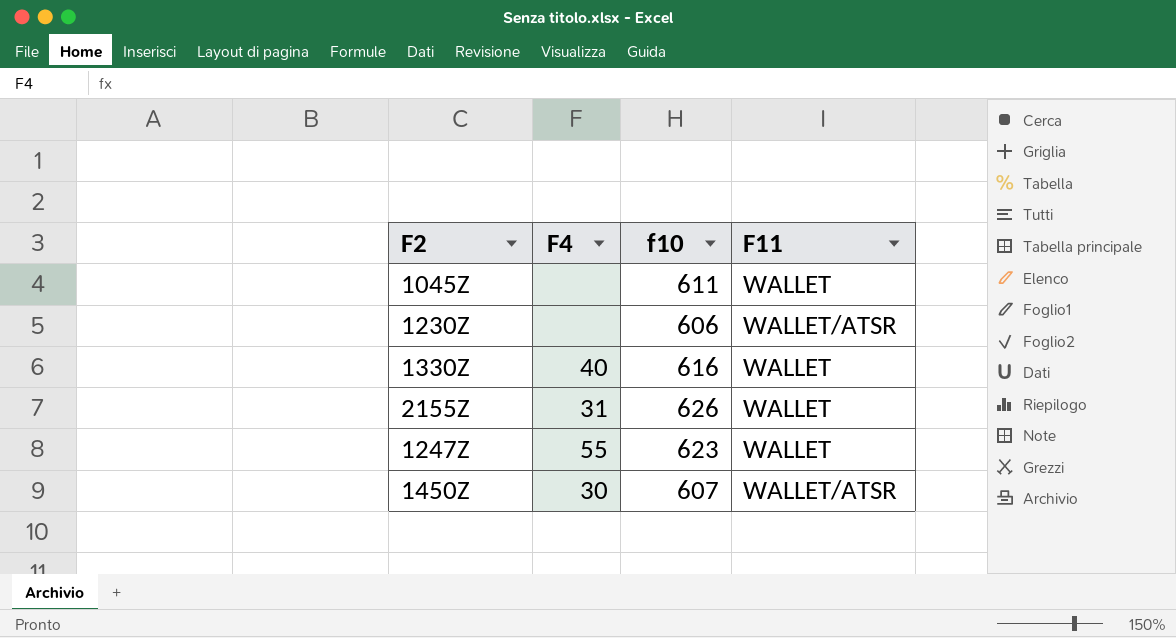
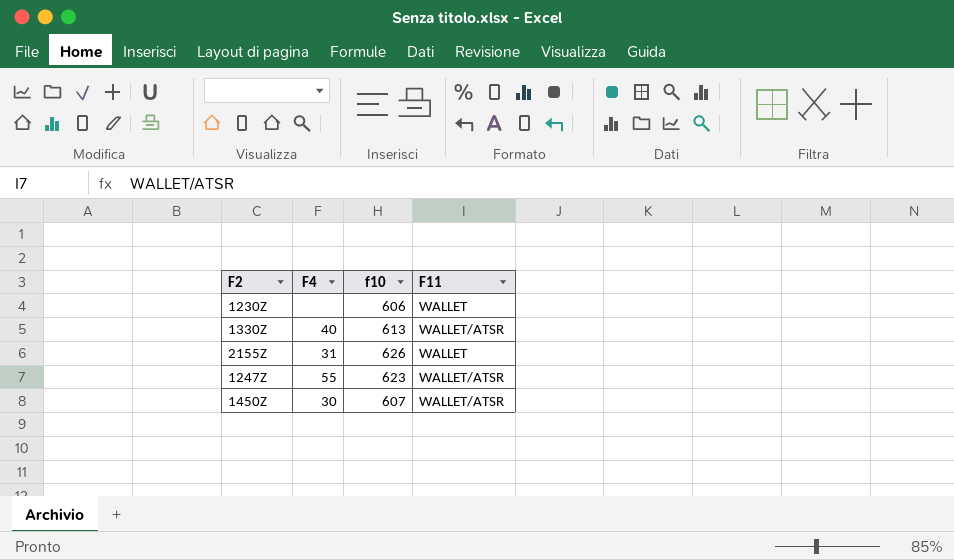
row 1045Z: none | 611 | WALLET -> none
1230Z | F11: WALLET/ATSR -> WALLET
1330Z | f10: 616 -> 613
1330Z | F11: WALLET -> WALLET/ATSR
1247Z | F11: WALLET -> WALLET/ATSR

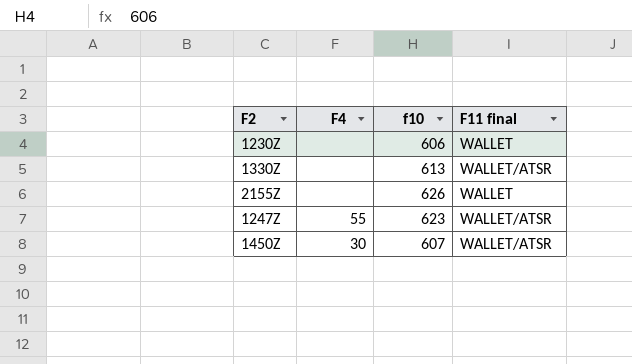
column name: F11 -> F11 final
1330Z | F4: 40 -> none
2155Z | F4: 31 -> none

